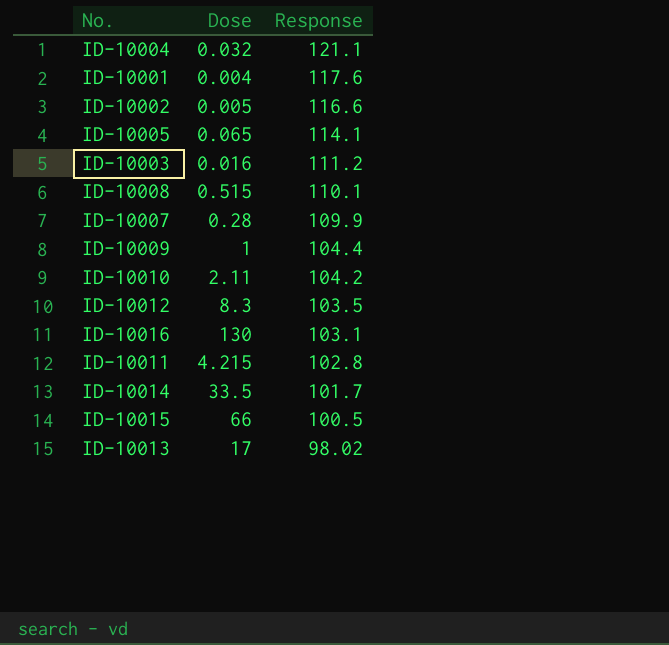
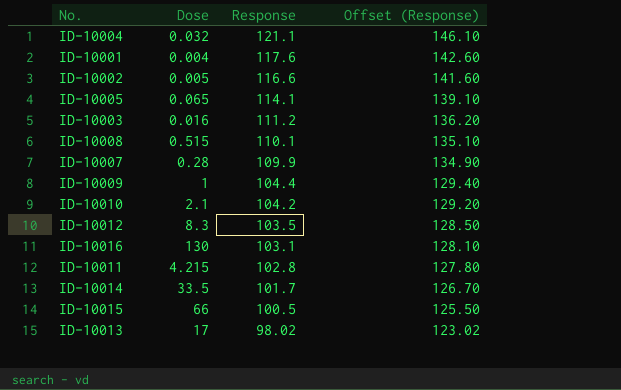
column Offset (Response) | formula: none -> [Response] + 25
ID-10010 | Dose: 2.11 -> 2.1

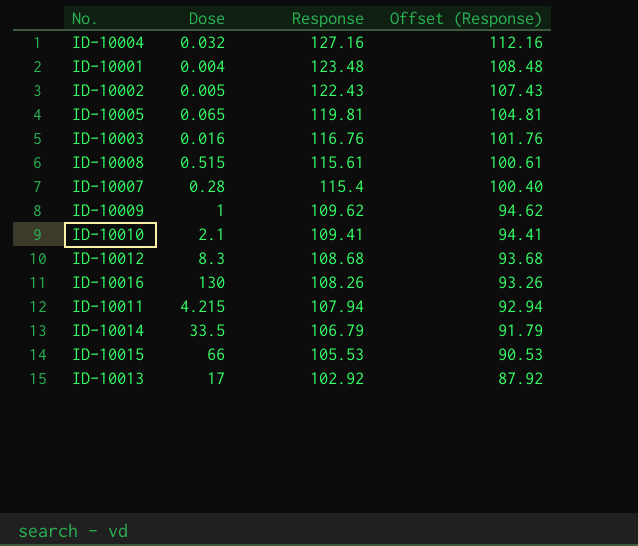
column Offset (Response) | formula: [Response] + 25 -> [Response] - 15
ID-10004 | Response: 121.1 -> 127.16
ID-10001 | Response: 117.6 -> 123.48
ID-10002 | Response: 116.6 -> 122.43
ID-10005 | Response: 114.1 -> 119.81
ID-10003 | Response: 111.2 -> 116.76
ID-10008 | Response: 110.1 -> 115.61
ID-10007 | Response: 109.9 -> 115.4
ID-10009 | Response: 104.4 -> 109.62
ID-10010 | Response: 104.2 -> 109.41
ID-10012 | Response: 103.5 -> 108.68
ID-10016 | Response: 103.1 -> 108.26
ID-10011 | Response: 102.8 -> 107.94
ID-10014 | Response: 101.7 -> 106.79
ID-10015 | Response: 100.5 -> 105.53
ID-10013 | Response: 98.02 -> 102.92

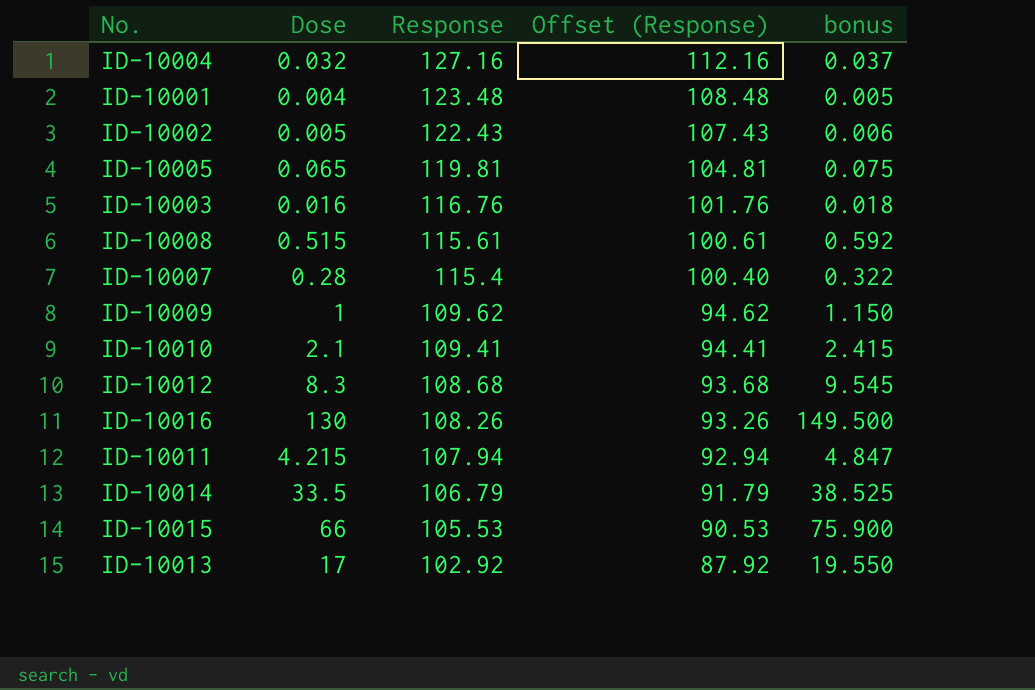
column bonus | formula: none -> [Dose] * 1.15

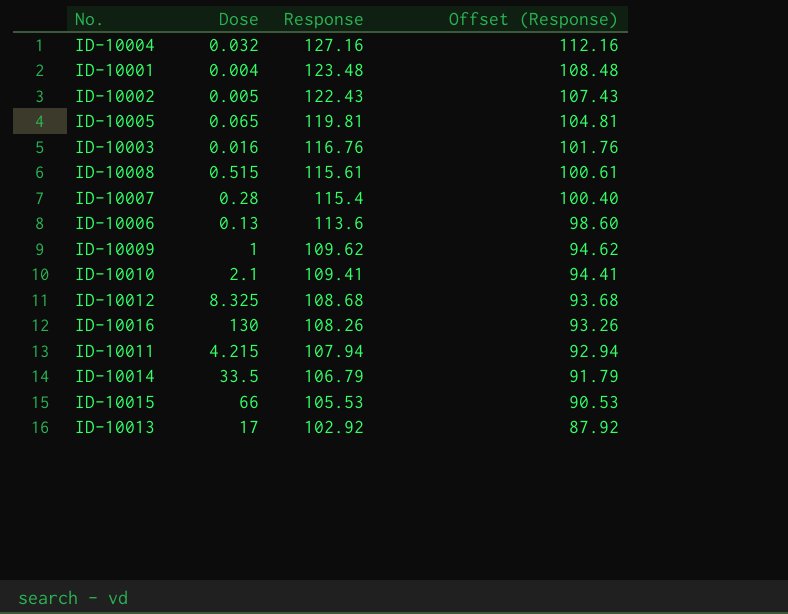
column bonus | formula: [Dose] * 1.15 -> none
row ID-10006: none -> 0.13 | 113.6 | 98.60
ID-10012 | Dose: 8.3 -> 8.325

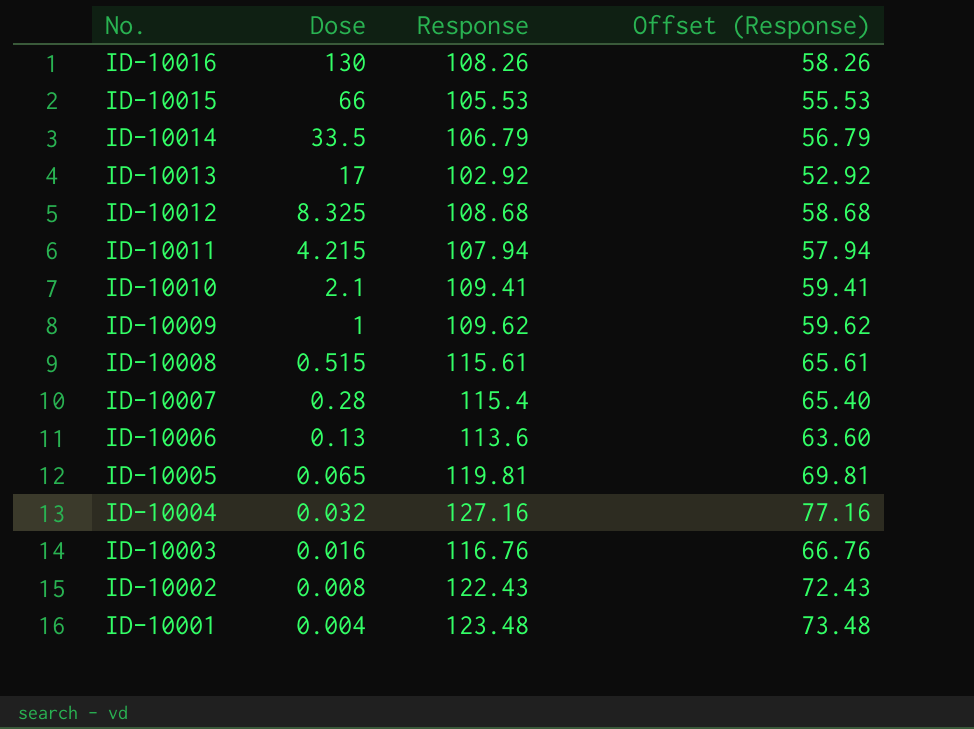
row order: Response descending -> No. descending
column Offset (Response) | formula: [Response] - 15 -> [Response] - 50
ID-10002 | Dose: 0.005 -> 0.008

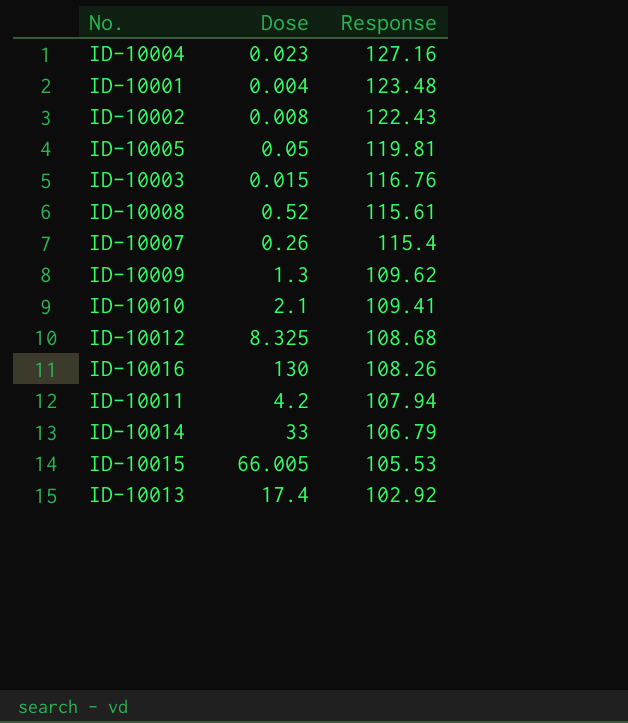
row order: No. descending -> Response descending
column Offset (Response) | formula: [Response] - 50 -> none
row ID-10006: 0.13 | 113.6 | 63.60 -> none
ID-10004 | Dose: 0.032 -> 0.023
ID-10005 | Dose: 0.065 -> 0.05
ID-10003 | Dose: 0.016 -> 0.015
ID-10008 | Dose: 0.515 -> 0.52
ID-10007 | Dose: 0.28 -> 0.26
ID-10009 | Dose: 1 -> 1.3
ID-10011 | Dose: 4.215 -> 4.2
ID-10014 | Dose: 33.5 -> 33
ID-10015 | Dose: 66 -> 66.005
ID-10013 | Dose: 17 -> 17.4

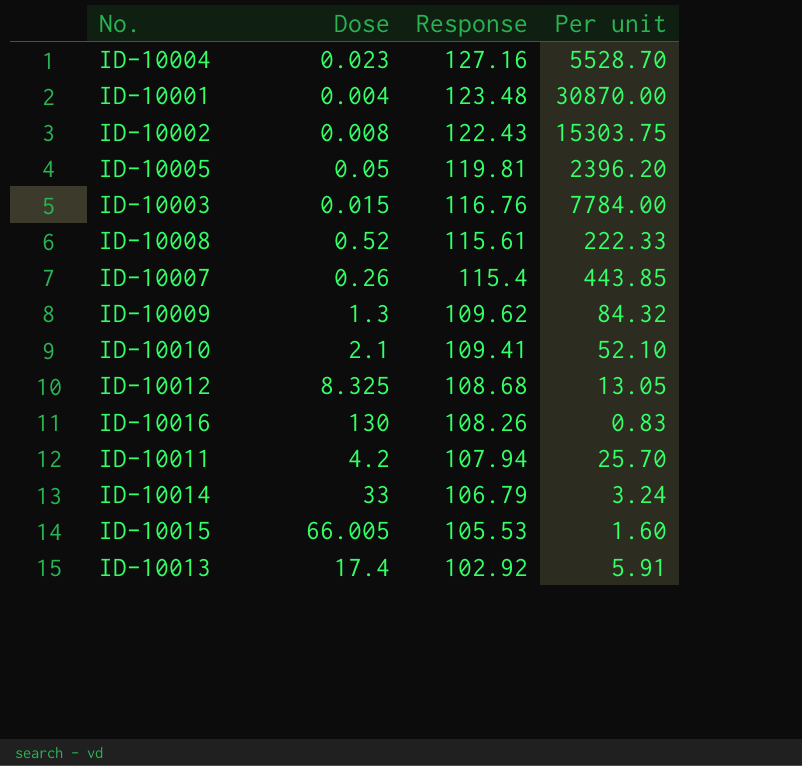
column Per unit | formula: none -> [Response] / [Dose]

